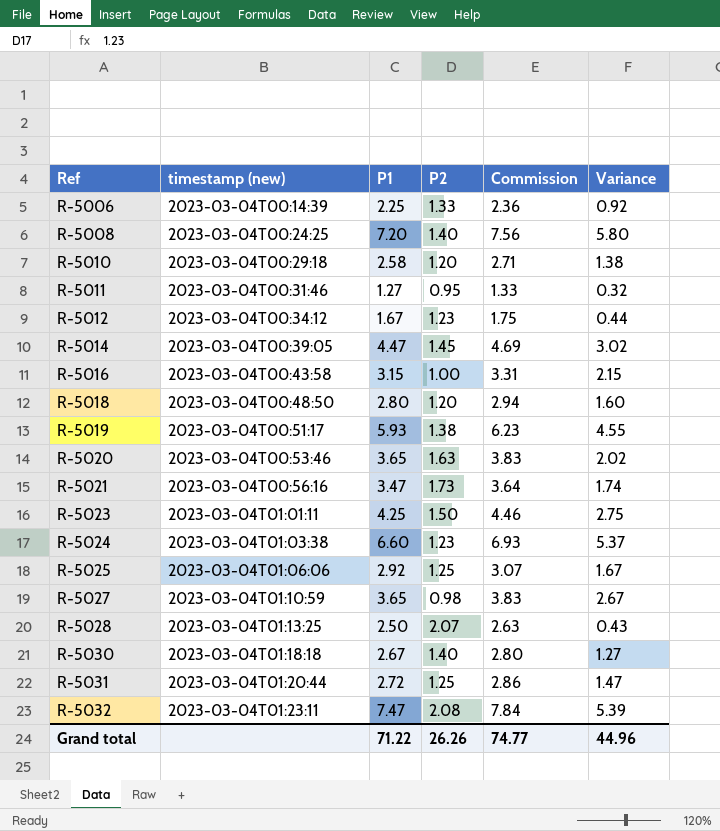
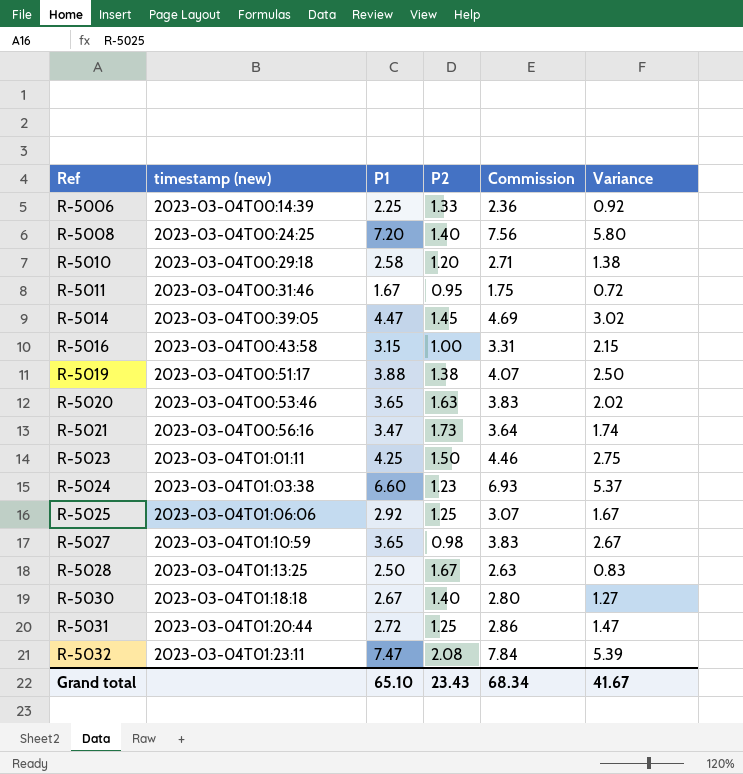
row R-5012: 2023-03-04T00:34:12 | 1.67 | 1.23 | 1.75 | 0.44 -> none
row R-5018: 2023-03-04T00:48:50 | 2.80 | 1.20 | 2.94 | 1.60 -> none
R-5011 | P1: 1.27 -> 1.67
R-5011 | Commission: 1.33 -> 1.75
R-5011 | Variance: 0.32 -> 0.72
R-5019 | P1: 5.93 -> 3.88
R-5019 | Commission: 6.23 -> 4.07
R-5019 | Variance: 4.55 -> 2.50
R-5028 | P2: 2.07 -> 1.67
R-5028 | Variance: 0.43 -> 0.83
Grand total | P1: 71.22 -> 65.10
Grand total | P2: 26.26 -> 23.43
Grand total | Commission: 74.77 -> 68.34
Grand total | Variance: 44.96 -> 41.67

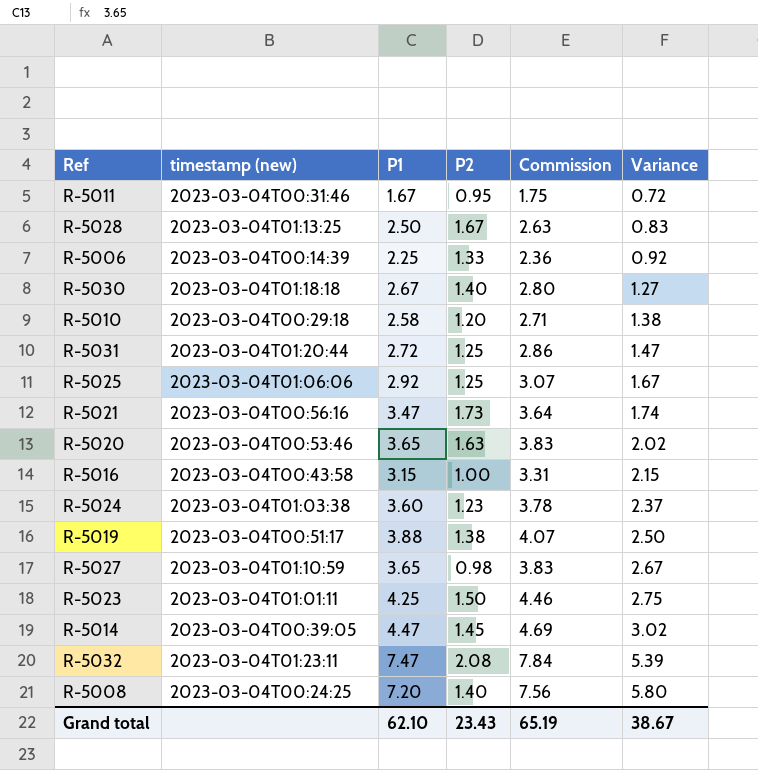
row order: Ref ascending -> Variance ascending
R-5024 | P1: 6.60 -> 3.60
R-5024 | Commission: 6.93 -> 3.78
R-5024 | Variance: 5.37 -> 2.37
Grand total | P1: 65.10 -> 62.10
Grand total | Commission: 68.34 -> 65.19
Grand total | Variance: 41.67 -> 38.67

